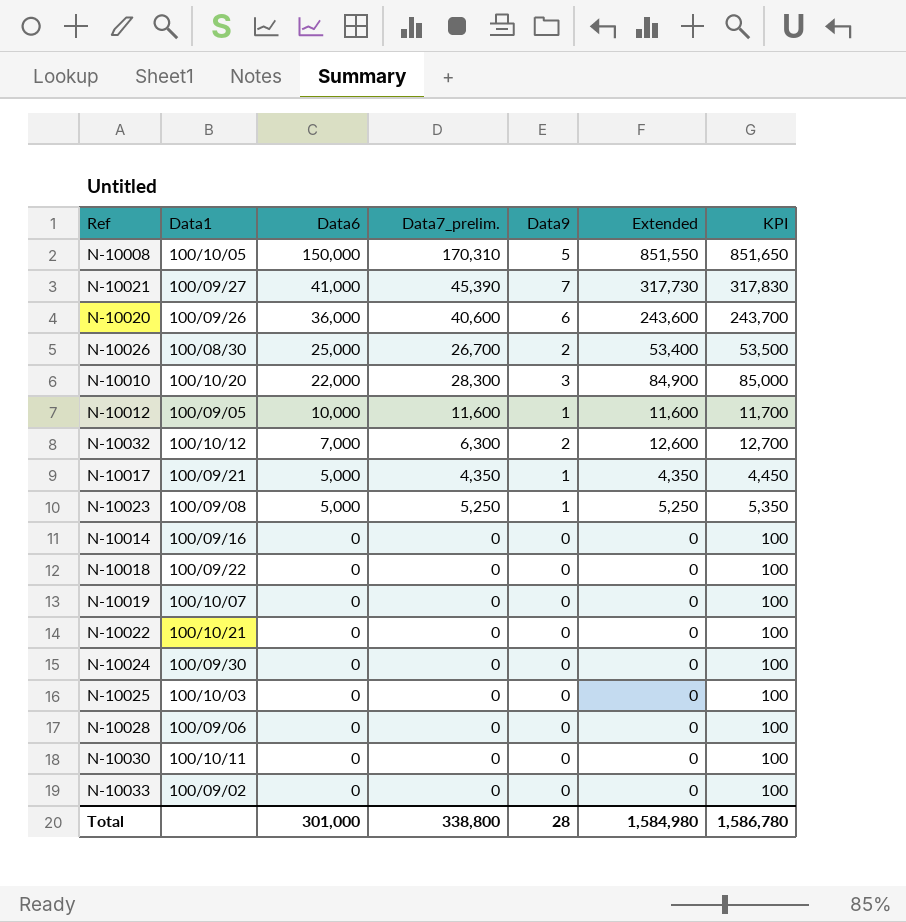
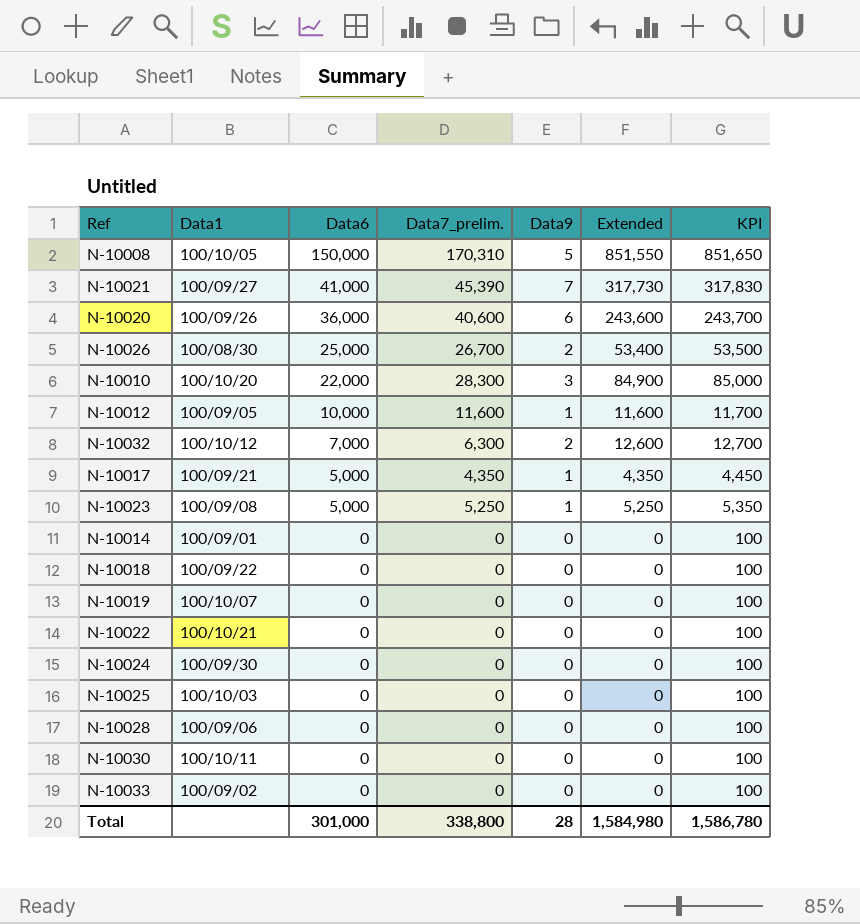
N-10014 | Data1: 100/09/16 -> 100/09/01

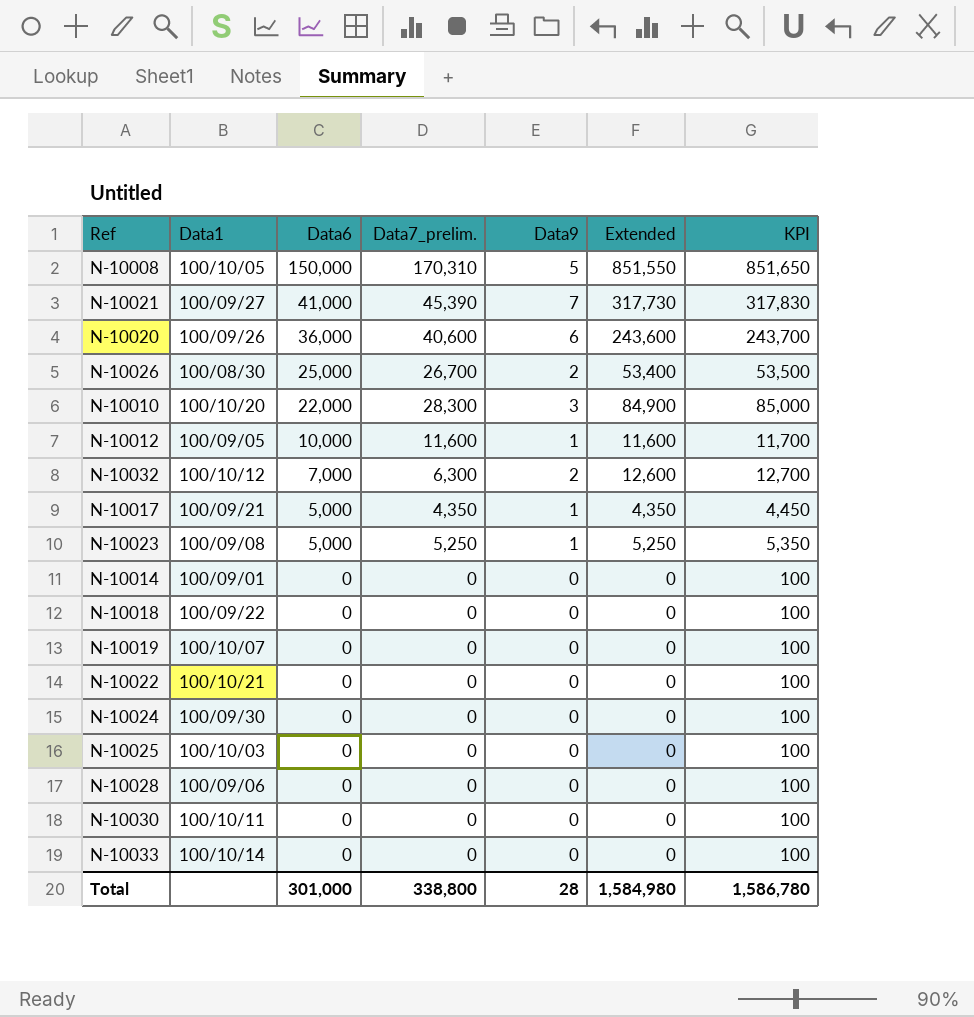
N-10033 | Data1: 100/09/02 -> 100/10/14

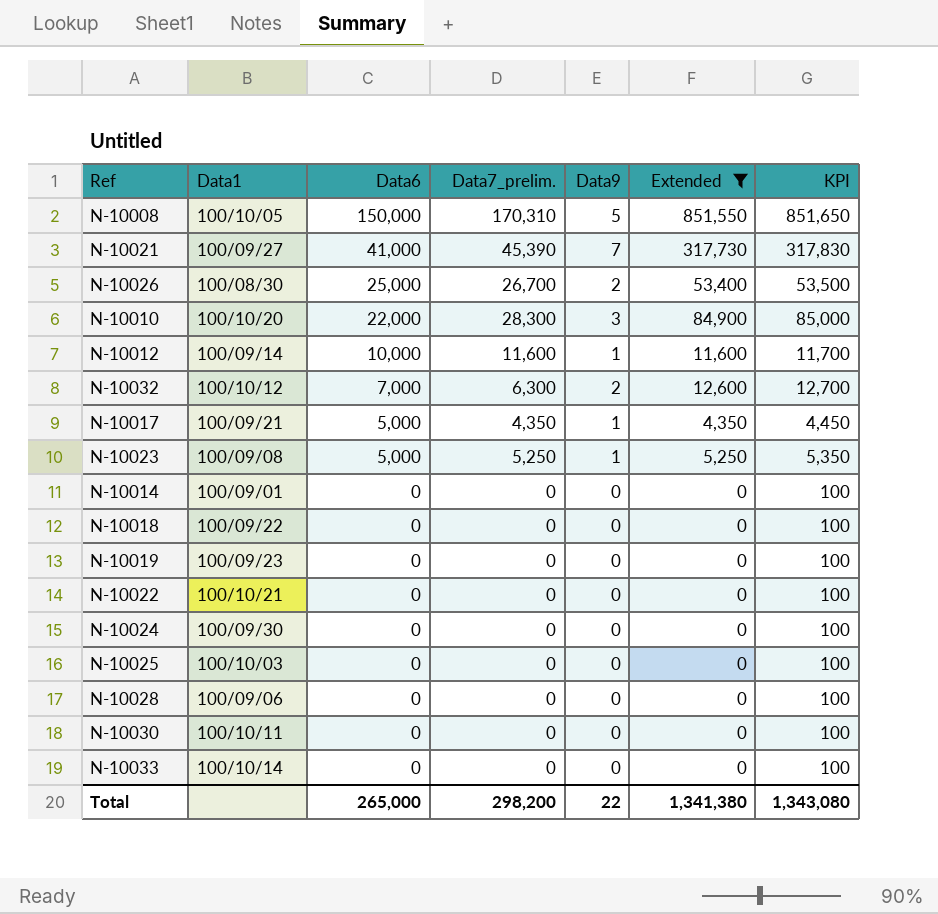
filter: none -> Extended != 243,600
N-10012 | Data1: 100/09/05 -> 100/09/14
N-10019 | Data1: 100/10/07 -> 100/09/23
Total | Data6: 301,000 -> 265,000
Total | Data7_prelim.: 338,800 -> 298,200
Total | Data9: 28 -> 22
Total | Extended: 1,584,980 -> 1,341,380
Total | KPI: 1,586,780 -> 1,343,080

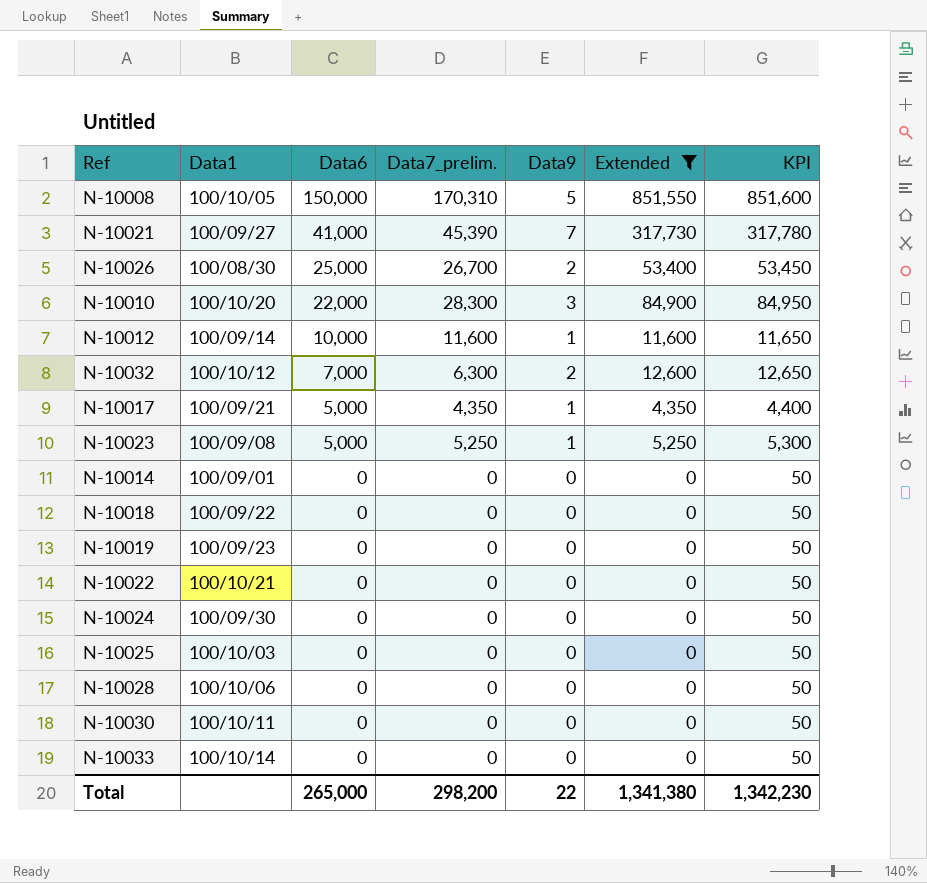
column KPI | formula: [Extended] + 100 -> [Extended] + 50
N-10028 | Data1: 100/09/06 -> 100/10/06
Total | KPI: 1,343,080 -> 1,342,230

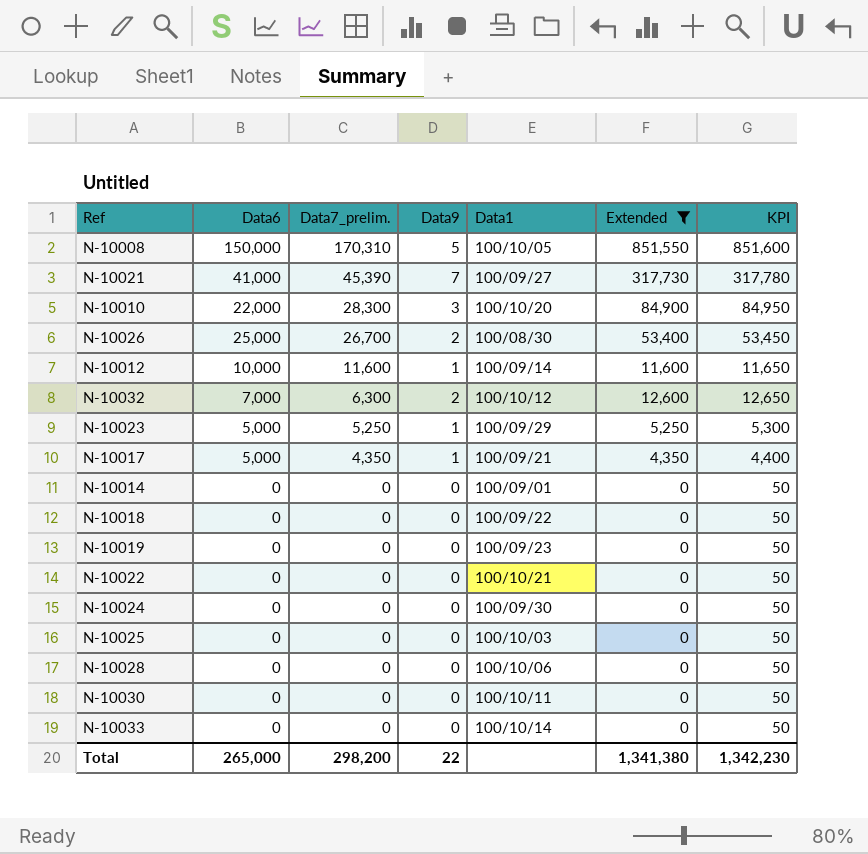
row order: Data6 descending -> Data7_prelim. descending
column Data1 | position: 2 -> 5
N-10023 | Data1: 100/09/08 -> 100/09/29

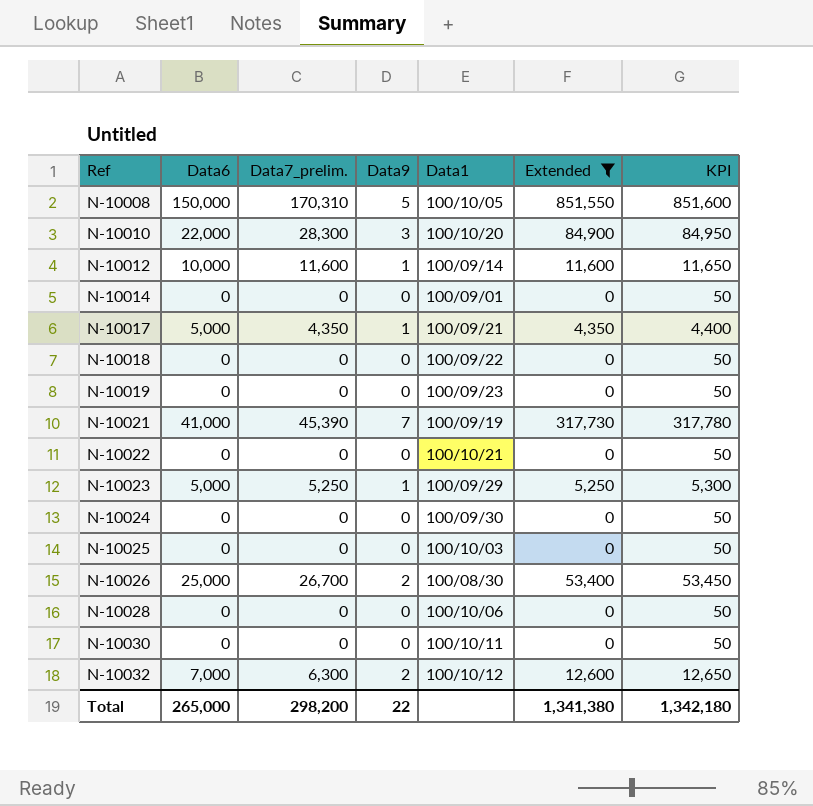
row order: Data7_prelim. descending -> Ref ascending
row N-10033: 0 | 0 | 0 | 100/10/14 | 0 | 50 -> none
N-10021 | Data1: 100/09/27 -> 100/09/19
Total | KPI: 1,342,230 -> 1,342,180

